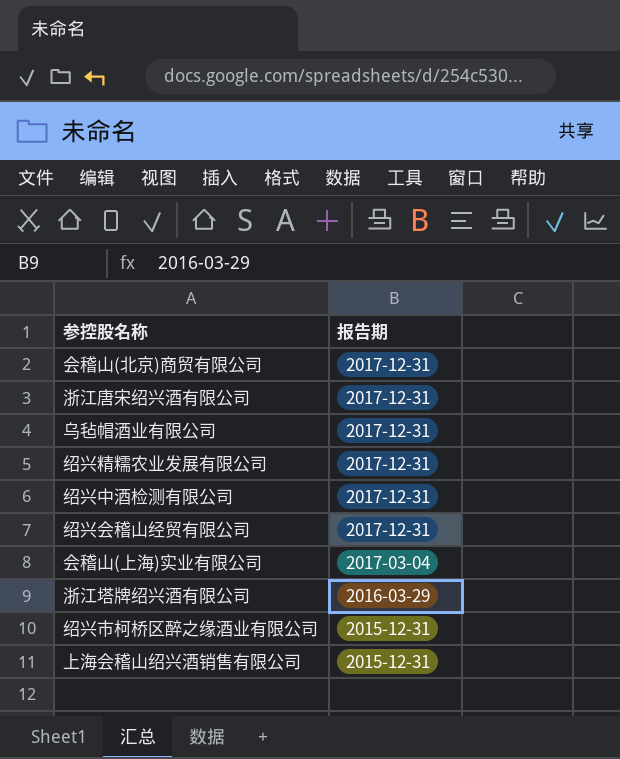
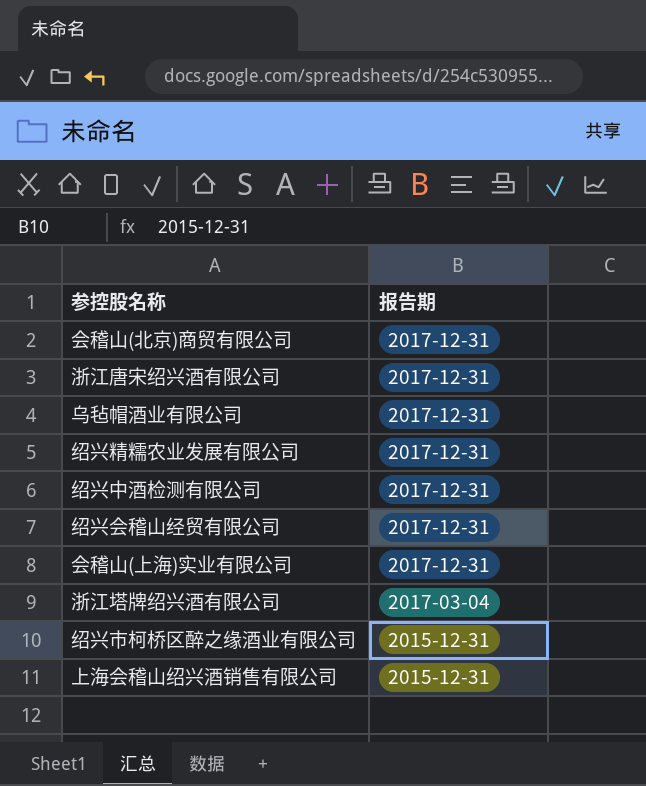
会稽山(上海)实业有限公司 | 报告期: 2017-03-04 -> 2017-12-31
浙江塔牌绍兴酒有限公司 | 报告期: 2016-03-29 -> 2017-03-04

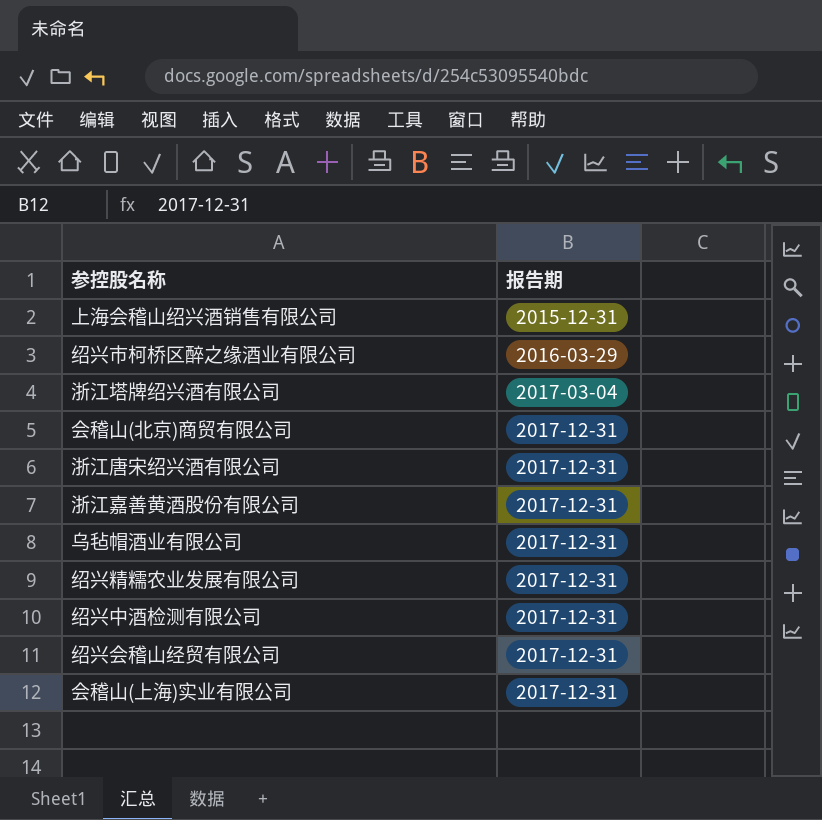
row order: 报告期 descending -> 报告期 ascending
绍兴市柯桥区醉之缘酒业有限公司 | 报告期: 2015-12-31 -> 2016-03-29
row 浙江嘉善黄酒股份有限公司: none -> 2017-12-31

